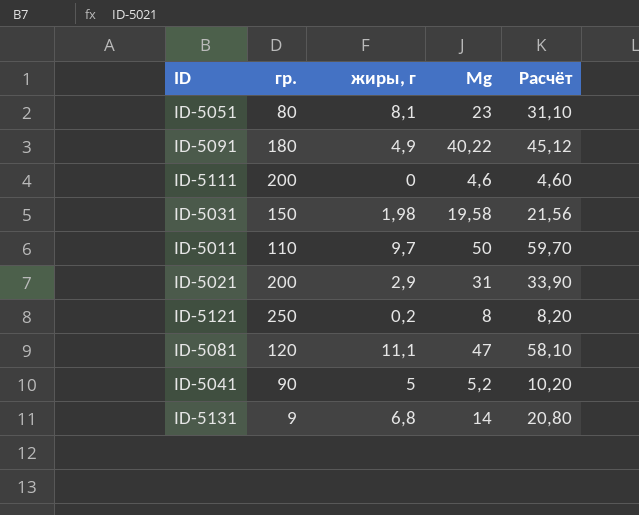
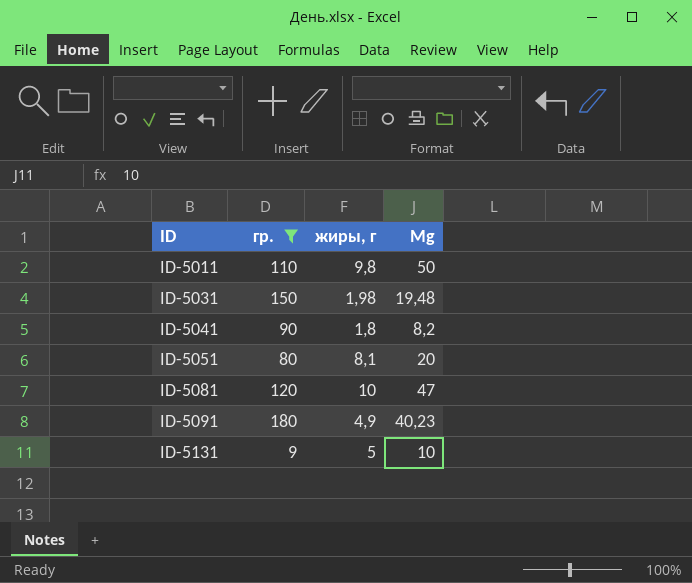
filter: none -> гр. <= 180
row order: none -> ID ascending
column Расчёт | formula: [жиры, г] + [Mg] -> none
ID-5011 | жиры, г: 9,7 -> 9,8
ID-5031 | Mg: 19,58 -> 19,48
ID-5041 | жиры, г: 5 -> 1,8
ID-5041 | Mg: 5,2 -> 8,2
ID-5051 | Mg: 23 -> 20
ID-5081 | жиры, г: 11,1 -> 10
ID-5091 | Mg: 40,22 -> 40,23
ID-5131 | жиры, г: 6,8 -> 5
ID-5131 | Mg: 14 -> 10

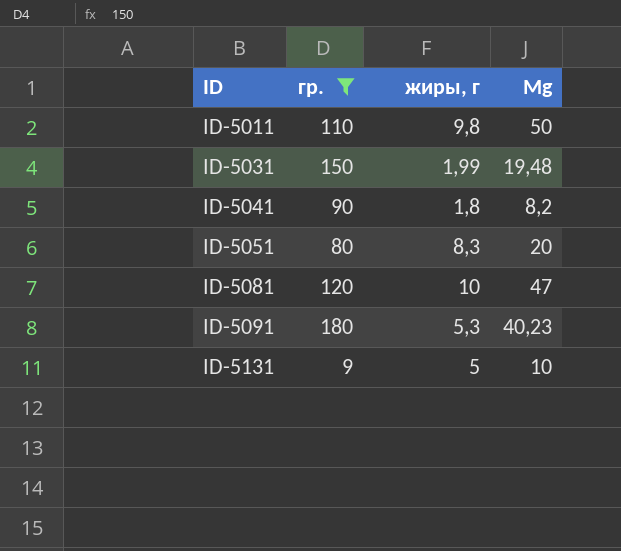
ID-5031 | жиры, г: 1,98 -> 1,99
ID-5051 | жиры, г: 8,1 -> 8,3
ID-5091 | жиры, г: 4,9 -> 5,3

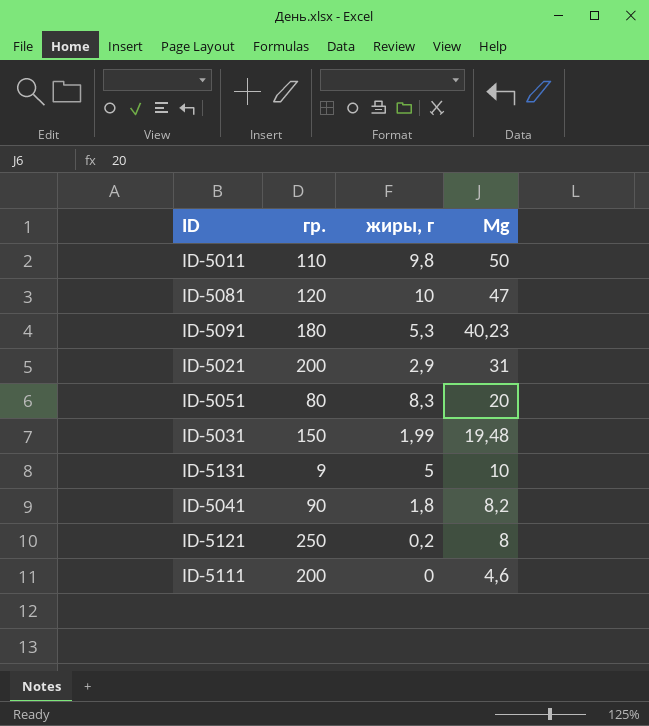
filter: гр. <= 180 -> none
row order: ID ascending -> Mg descending

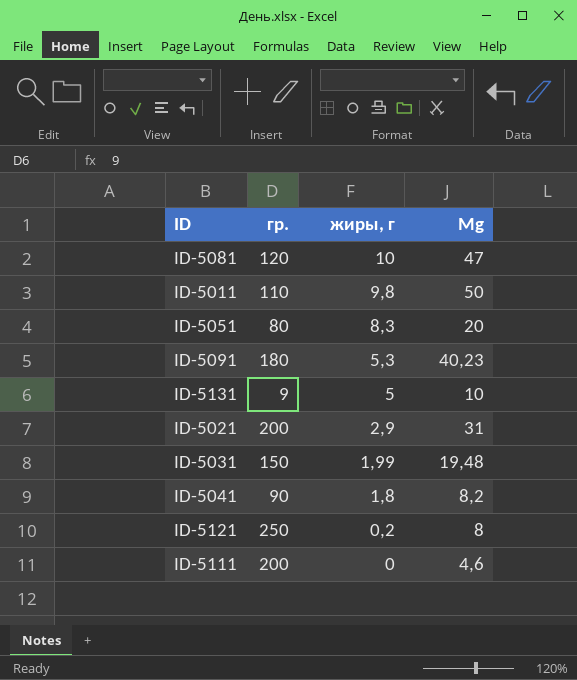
row order: Mg descending -> жиры, г descending

